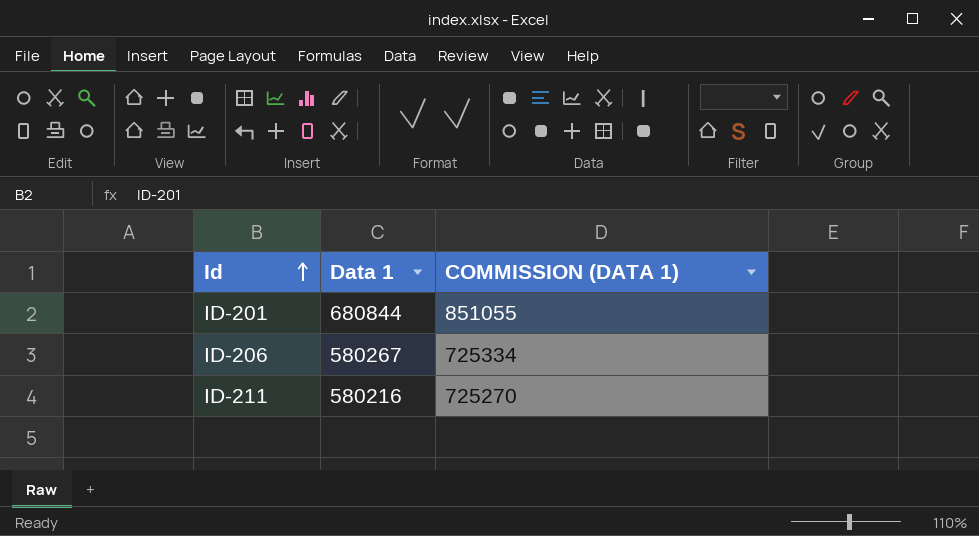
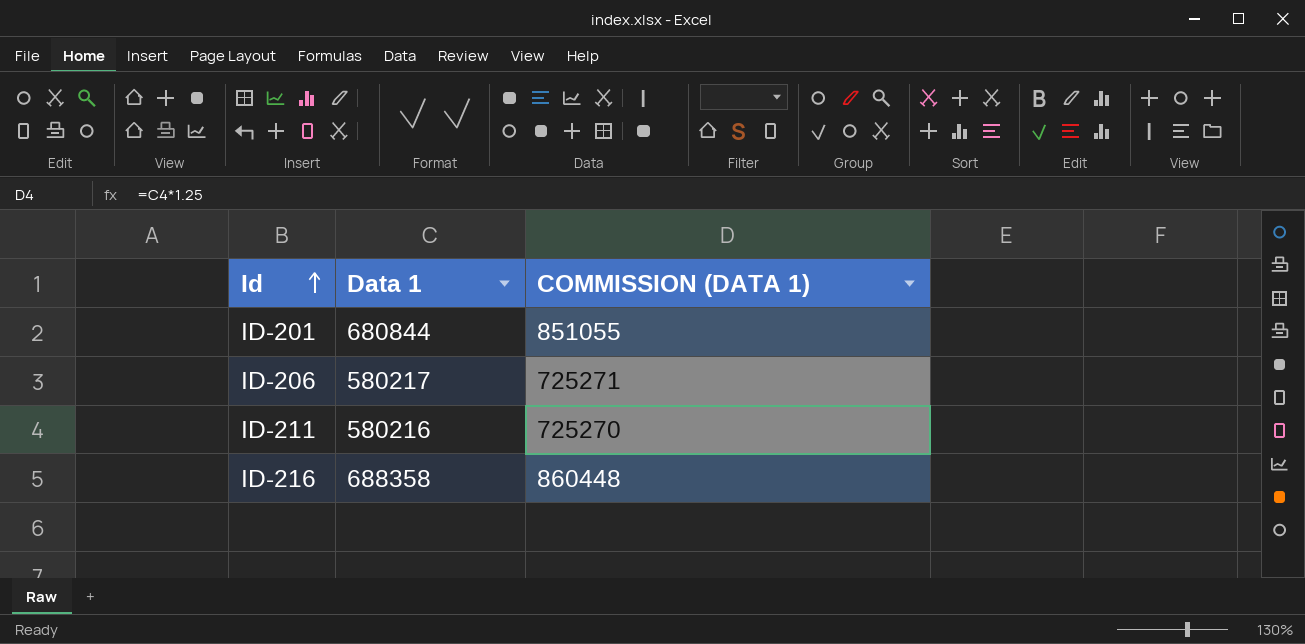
ID-206 | Data 1: 580267 -> 580217
ID-206 | COMMISSION (DATA 1): 725334 -> 725271
row ID-216: none -> 688358 | 860448

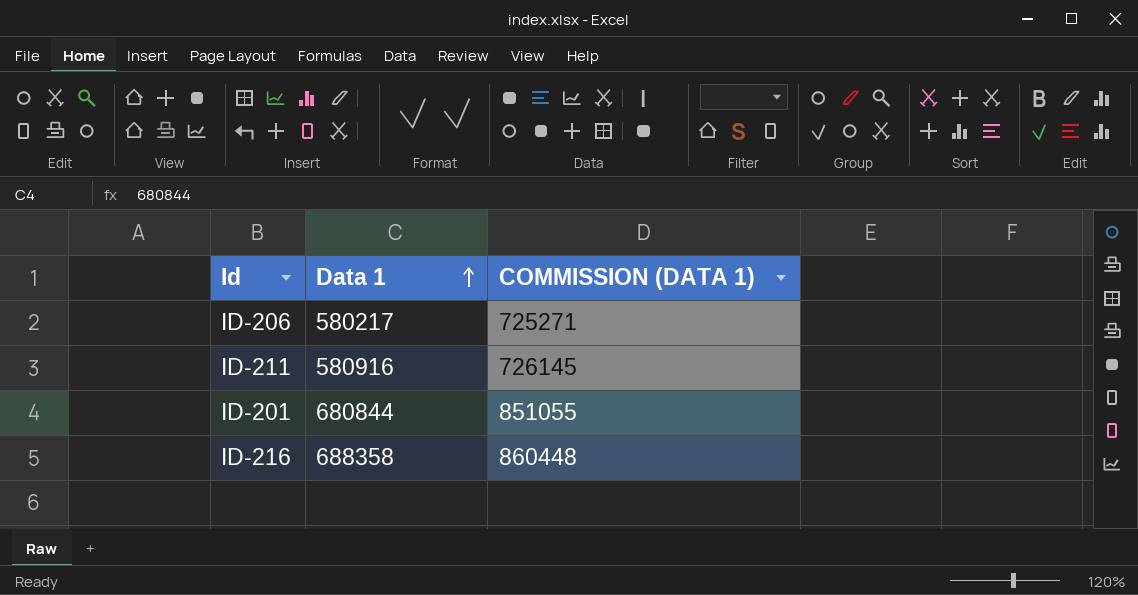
row order: Id ascending -> Data 1 ascending
ID-211 | Data 1: 580216 -> 580916
ID-211 | COMMISSION (DATA 1): 725270 -> 726145

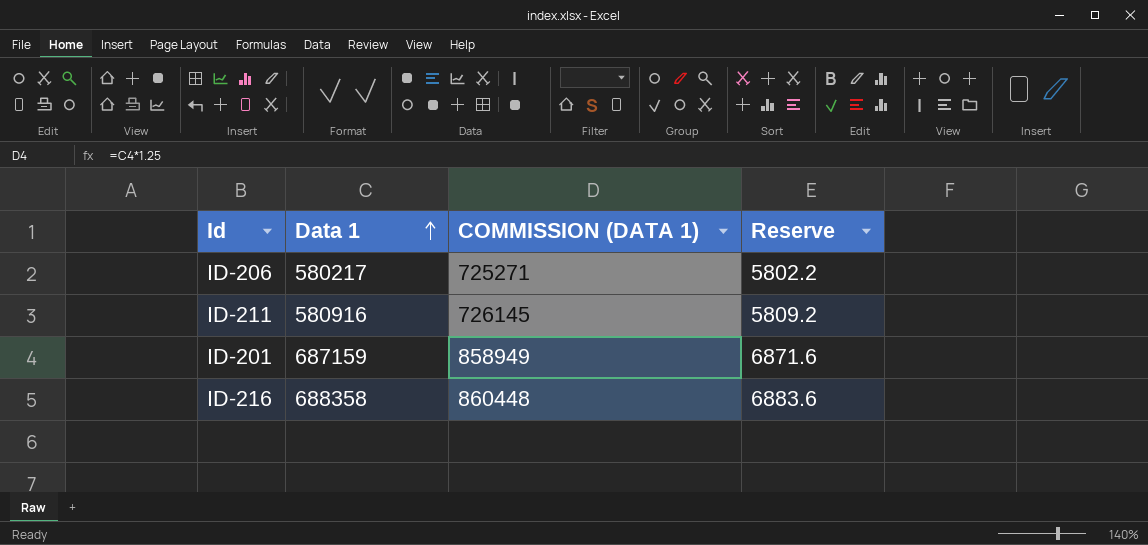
column Reserve | formula: none -> [Data 1] * 0.01
ID-201 | Data 1: 680844 -> 687159
ID-201 | COMMISSION (DATA 1): 851055 -> 858949

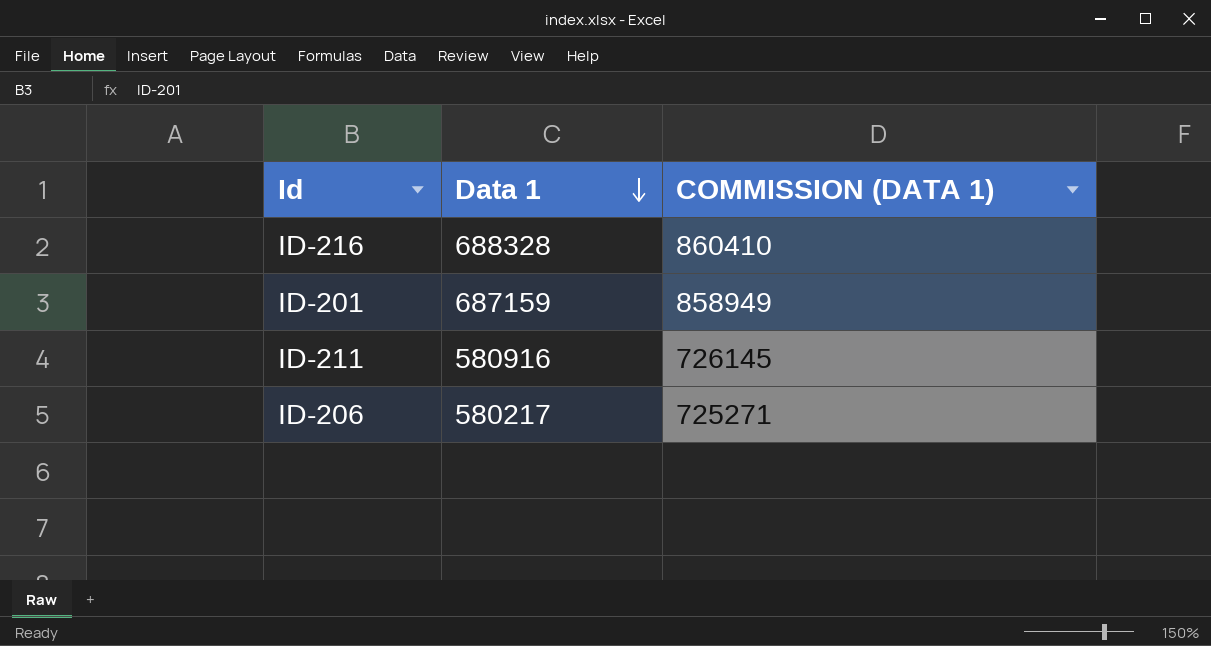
row order: Data 1 ascending -> Data 1 descending
column Reserve | formula: [Data 1] * 0.01 -> none
ID-216 | Data 1: 688358 -> 688328
ID-216 | COMMISSION (DATA 1): 860448 -> 860410

